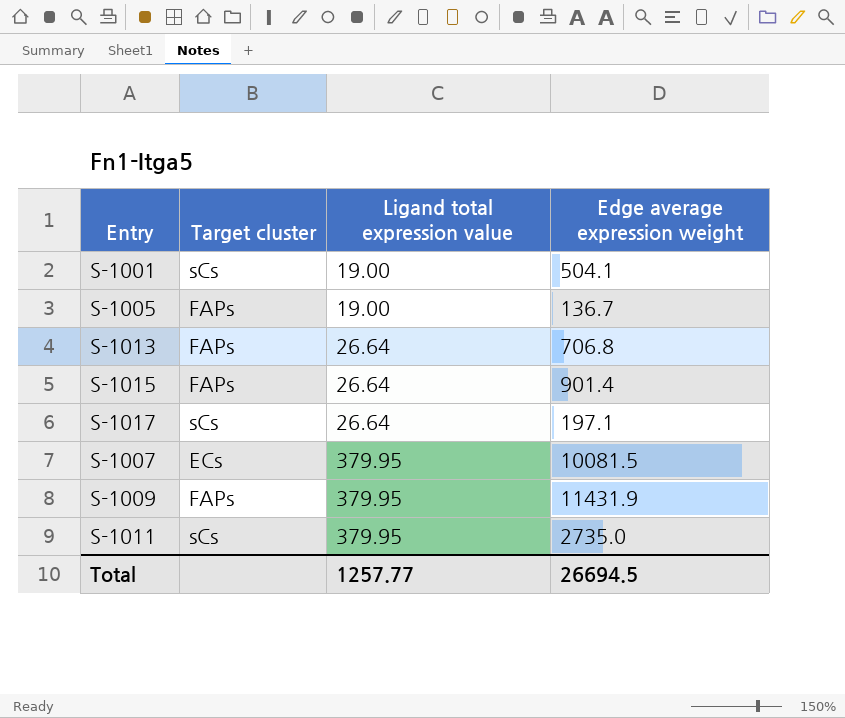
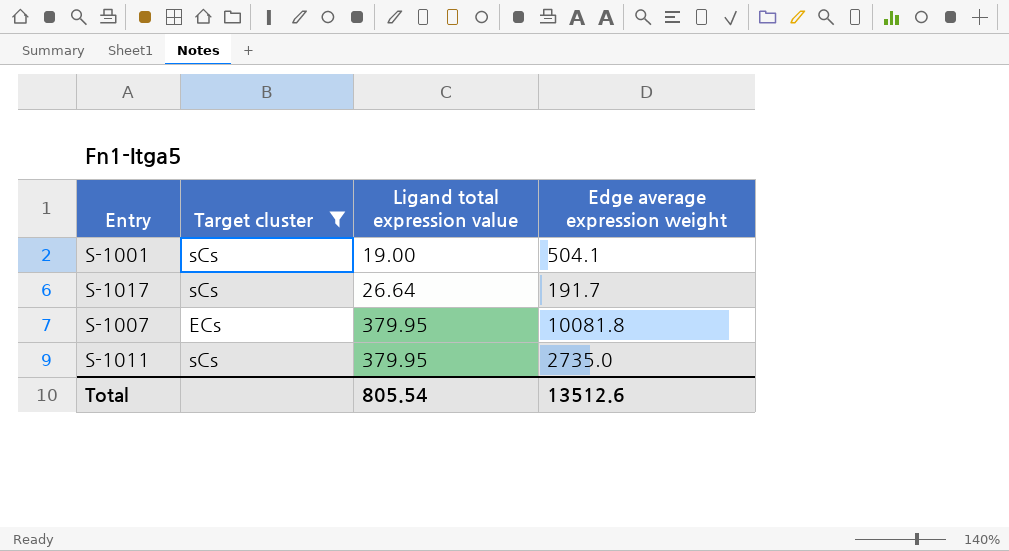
filter: none -> Target cluster != FAPs
S-1017 | Edge average expression weight: 197.1 -> 191.7
S-1007 | Edge average expression weight: 10081.5 -> 10081.8
Total | Ligand total expression value: 1257.77 -> 805.54
Total | Edge average expression weight: 26694.5 -> 13512.6

